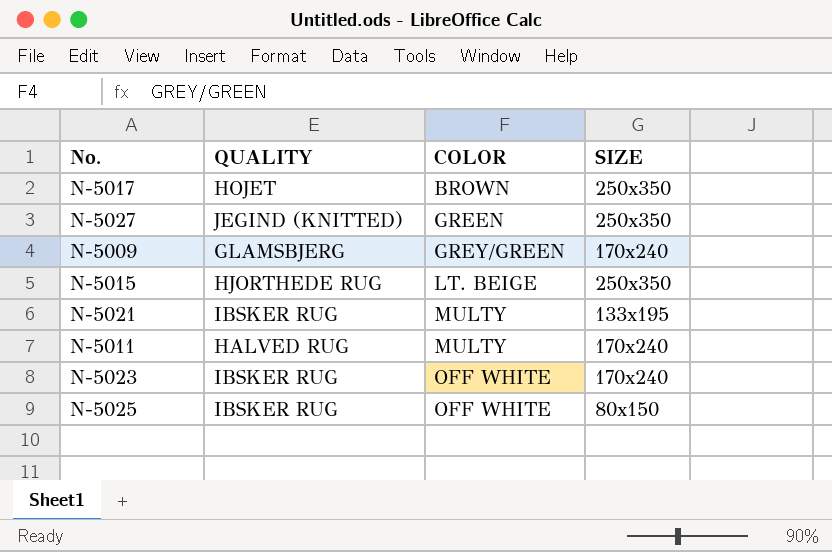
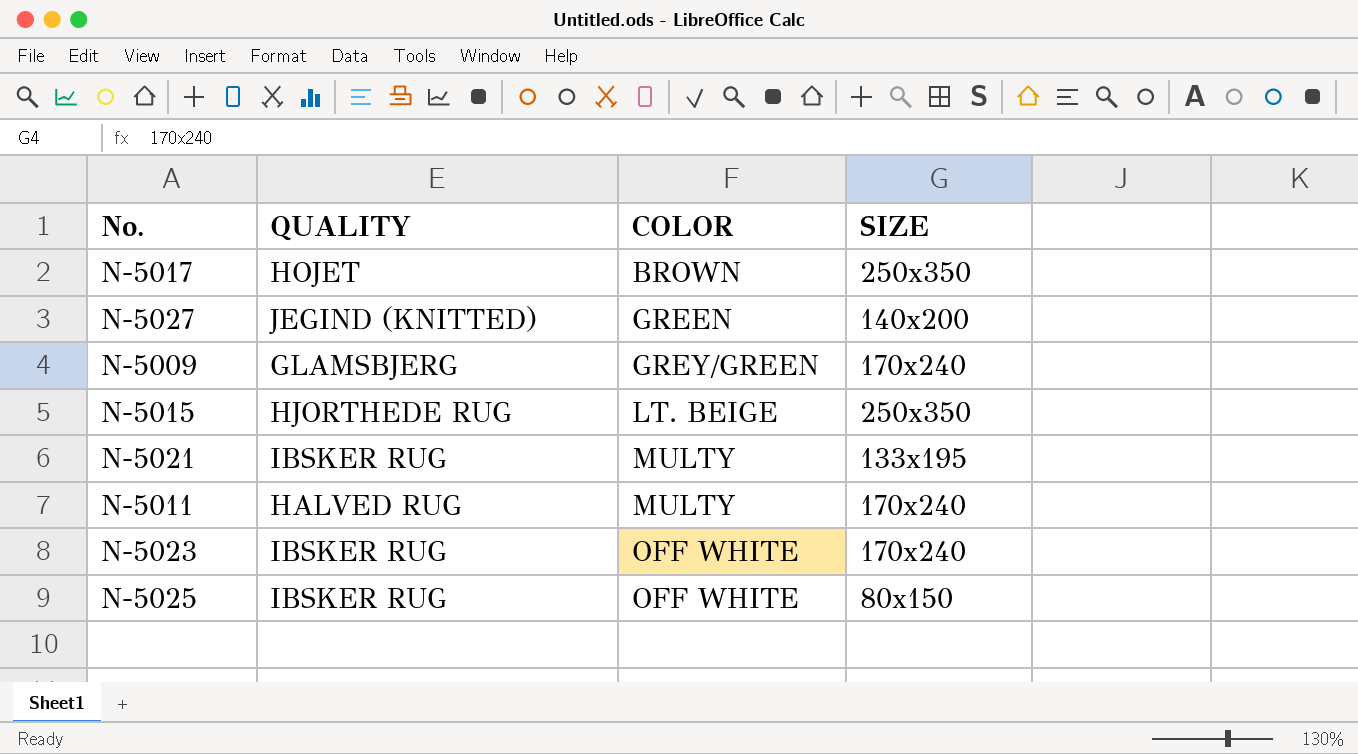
N-5027 | SIZE: 250x350 -> 140x200

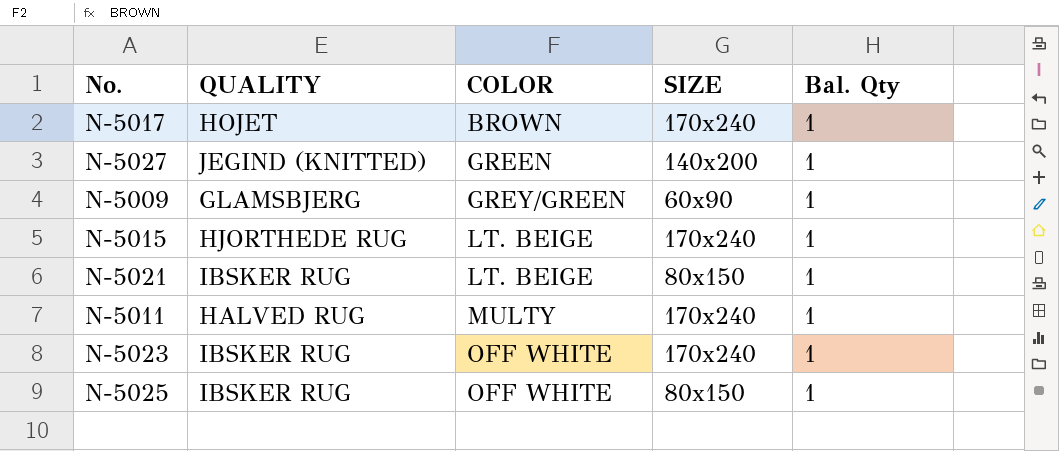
column Bal. Qty | position: none -> 5
N-5017 | SIZE: 250x350 -> 170x240
N-5009 | SIZE: 170x240 -> 60x90
N-5015 | SIZE: 250x350 -> 170x240
N-5021 | COLOR: MULTY -> LT. BEIGE
N-5021 | SIZE: 133x195 -> 80x150

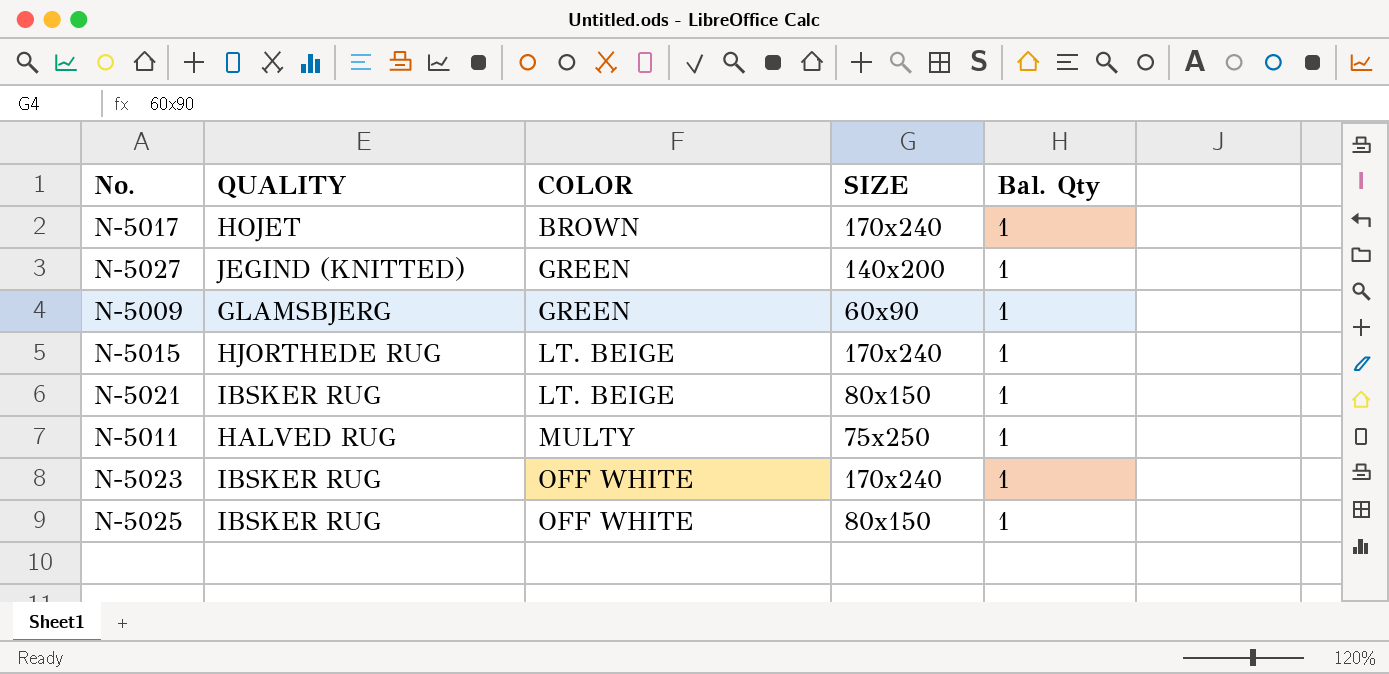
N-5009 | COLOR: GREY/GREEN -> GREEN
N-5011 | SIZE: 170x240 -> 75x250

